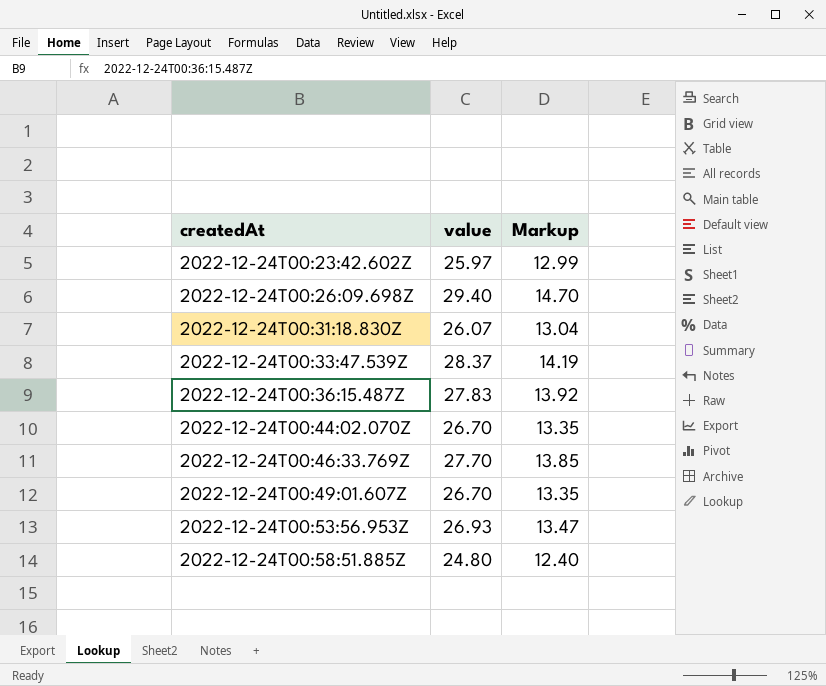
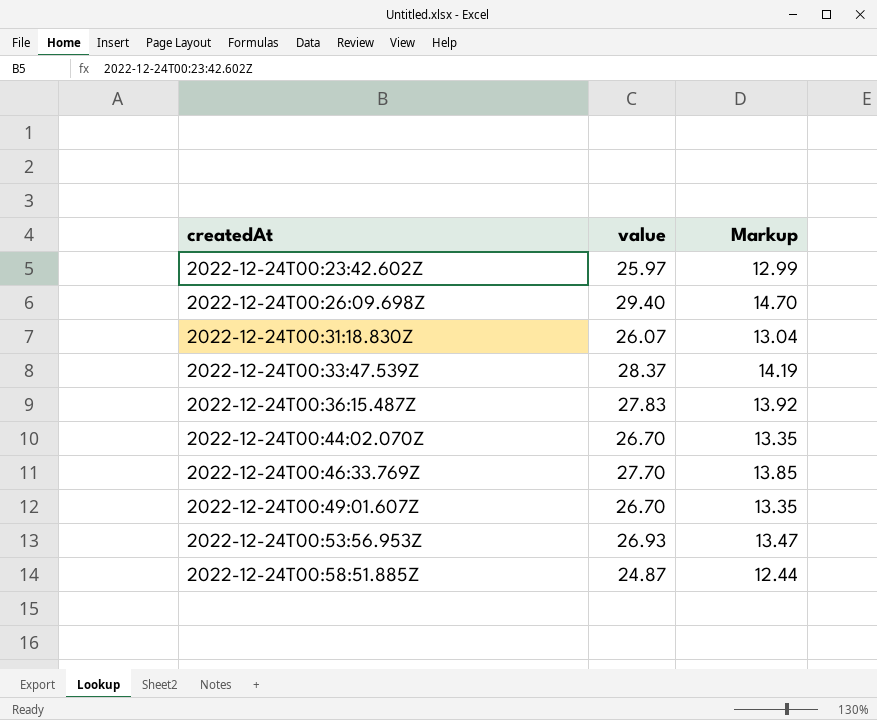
2022-12-24T00:58:51.885Z | value: 24.80 -> 24.87
2022-12-24T00:58:51.885Z | Markup: 12.40 -> 12.44

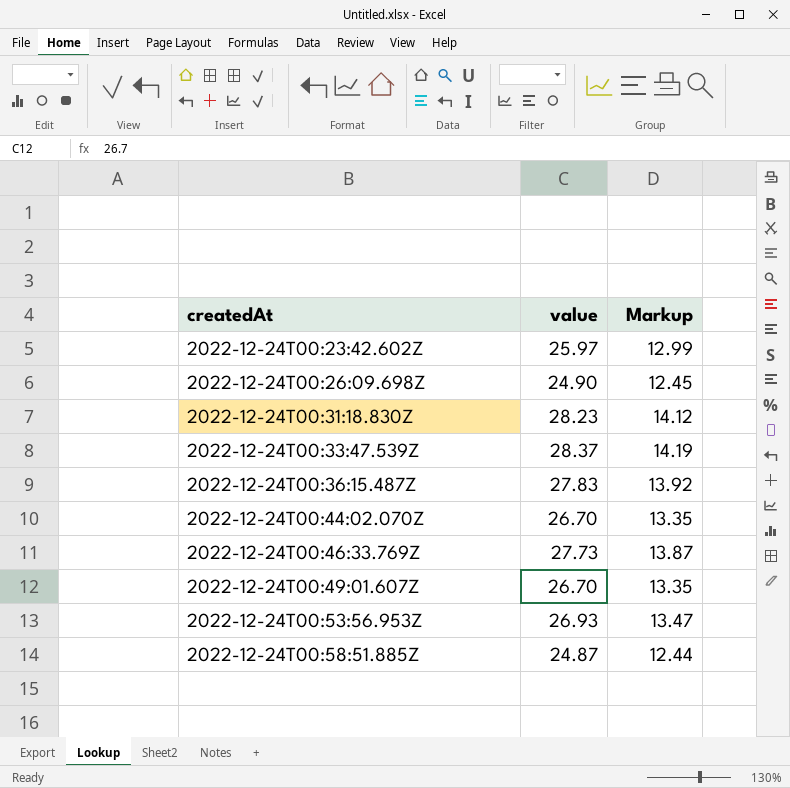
2022-12-24T00:26:09.698Z | value: 29.40 -> 24.90
2022-12-24T00:26:09.698Z | Markup: 14.70 -> 12.45
2022-12-24T00:31:18.830Z | value: 26.07 -> 28.23
2022-12-24T00:31:18.830Z | Markup: 13.04 -> 14.12
2022-12-24T00:46:33.769Z | value: 27.70 -> 27.73
2022-12-24T00:46:33.769Z | Markup: 13.85 -> 13.87

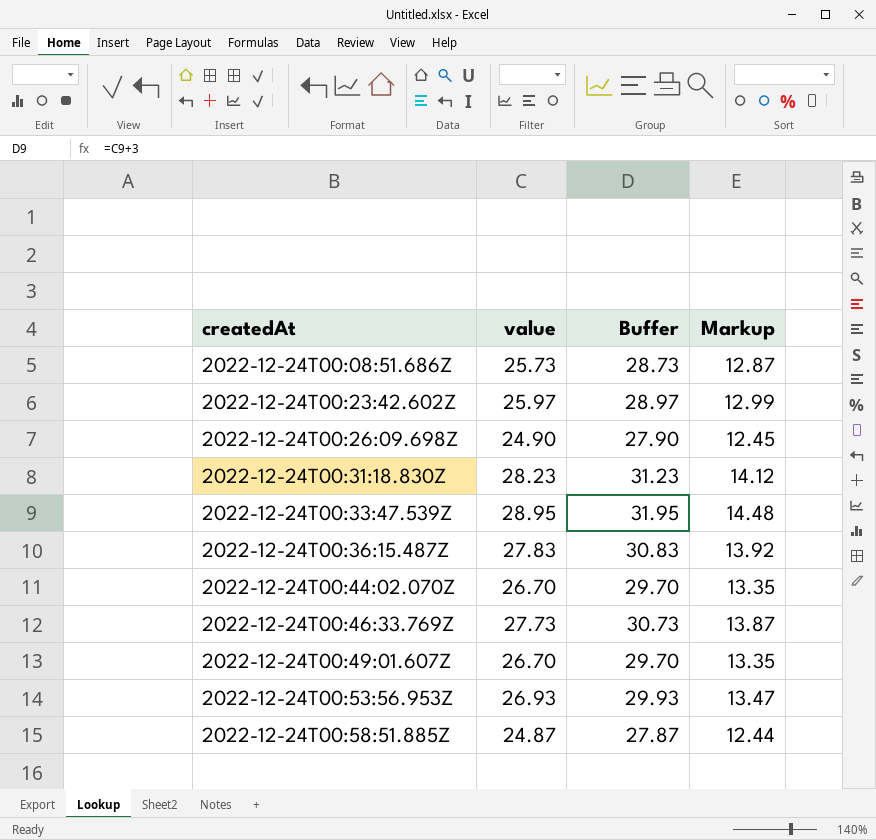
column Buffer | formula: none -> [value] + 3
row 2022-12-24T00:08:51.686Z: none -> 25.73 | 28.73 | 12.87
2022-12-24T00:33:47.539Z | value: 28.37 -> 28.95
2022-12-24T00:33:47.539Z | Markup: 14.19 -> 14.48

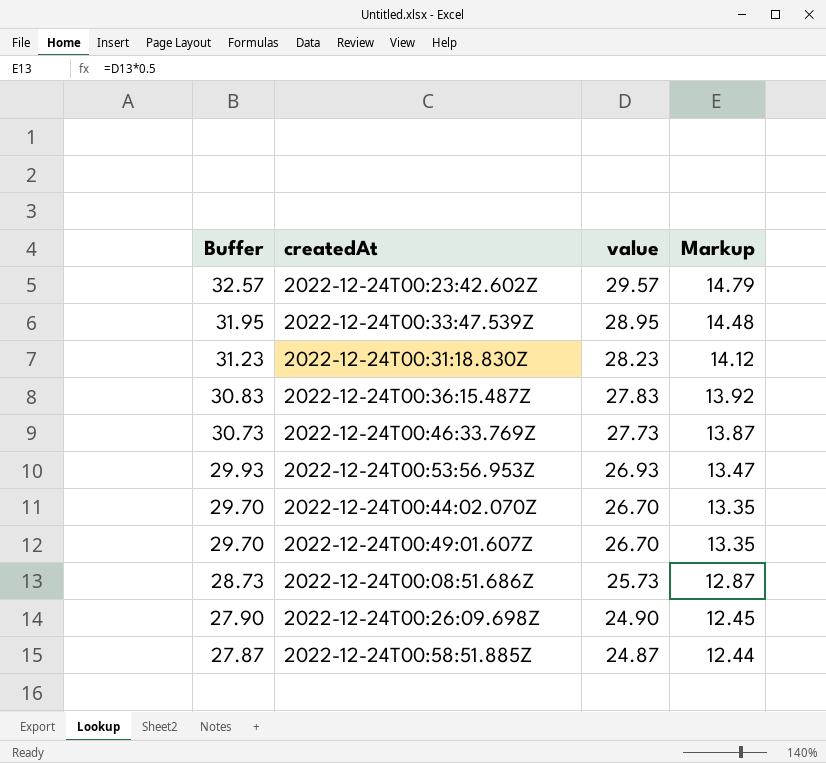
row order: createdAt ascending -> Buffer descending
column Buffer | position: 3 -> 1
2022-12-24T00:23:42.602Z | Buffer: 28.97 -> 32.57
2022-12-24T00:23:42.602Z | value: 25.97 -> 29.57
2022-12-24T00:23:42.602Z | Markup: 12.99 -> 14.79

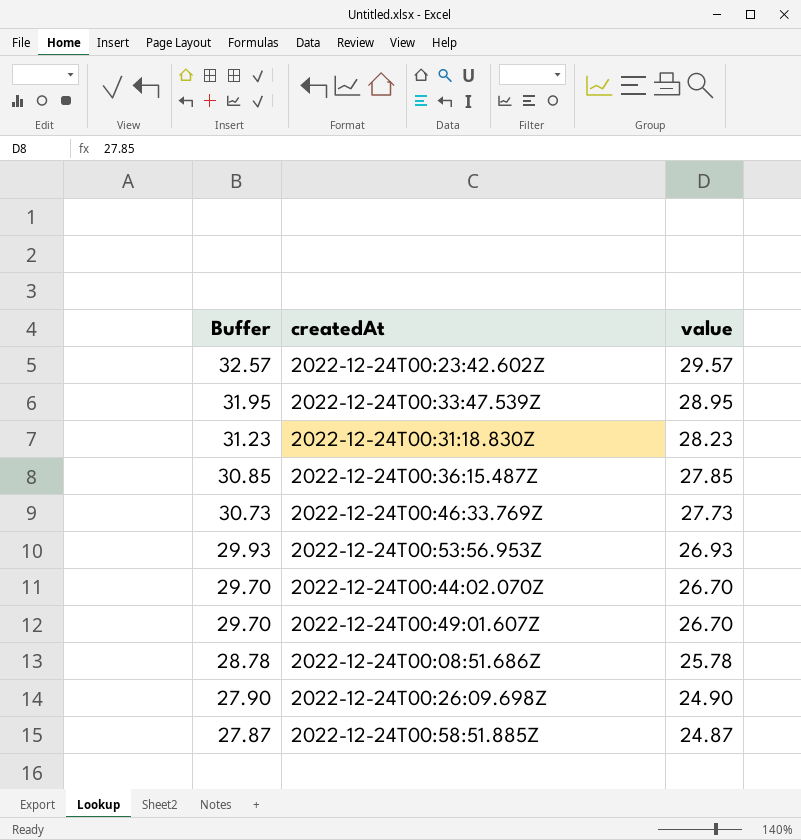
column Markup | formula: [value] * 0.5 -> none
2022-12-24T00:36:15.487Z | Buffer: 30.83 -> 30.85
2022-12-24T00:36:15.487Z | value: 27.83 -> 27.85
2022-12-24T00:08:51.686Z | Buffer: 28.73 -> 28.78
2022-12-24T00:08:51.686Z | value: 25.73 -> 25.78

